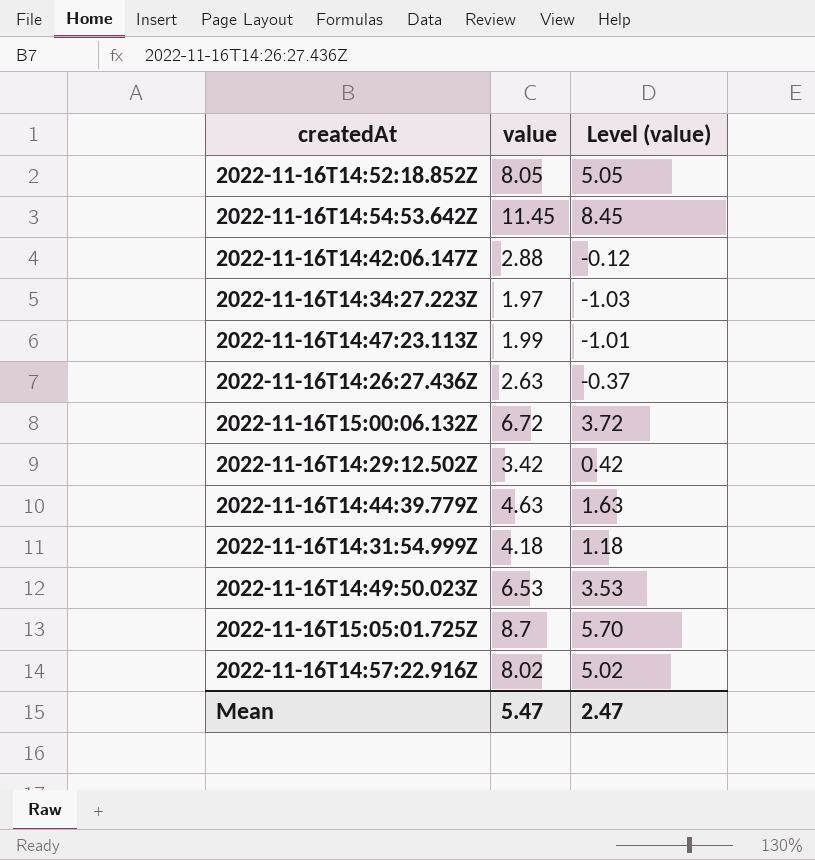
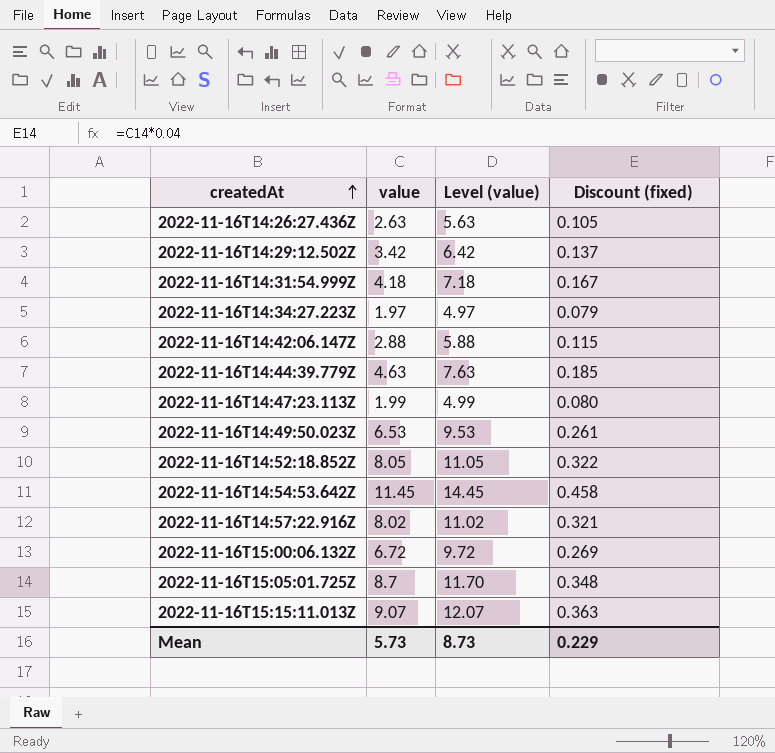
row order: none -> createdAt ascending
column Level (value) | formula: [value] - 3 -> [value] + 3
column Discount (fixed) | formula: none -> [value] * 0.04
row 2022-11-16T15:15:11.013Z: none -> 9.07 | 12.07 | 0.363
Mean | value: 5.47 -> 5.73
Mean | Level (value): 2.47 -> 8.73

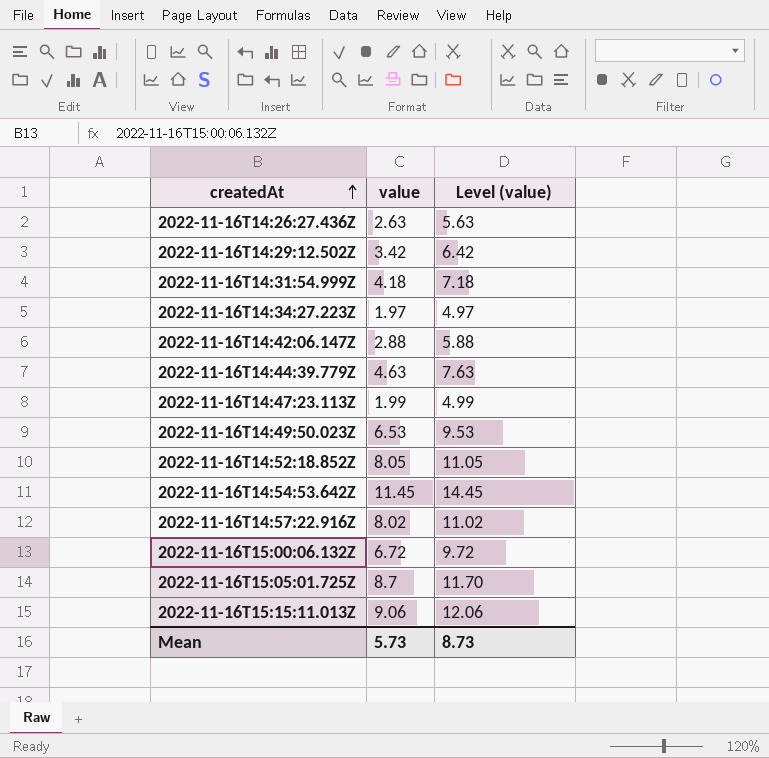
column Discount (fixed) | formula: [value] * 0.04 -> none
2022-11-16T15:15:11.013Z | value: 9.07 -> 9.06
2022-11-16T15:15:11.013Z | Level (value): 12.07 -> 12.06

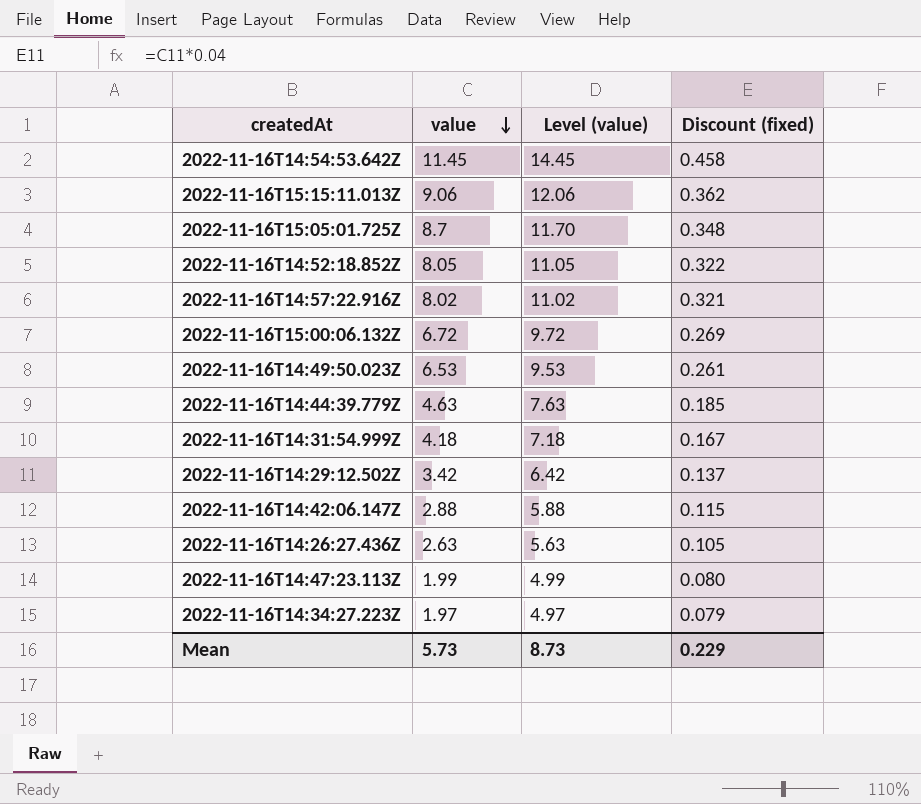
row order: createdAt ascending -> value descending
column Discount (fixed) | formula: none -> [value] * 0.04

